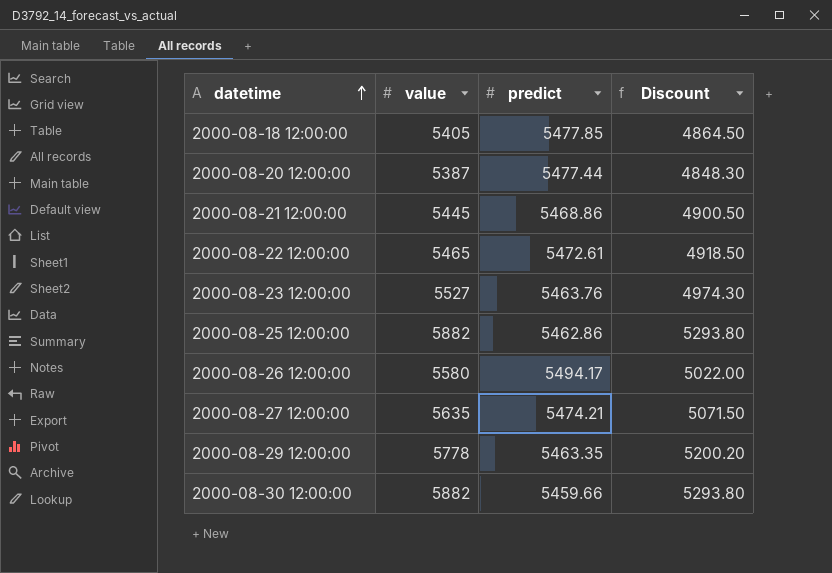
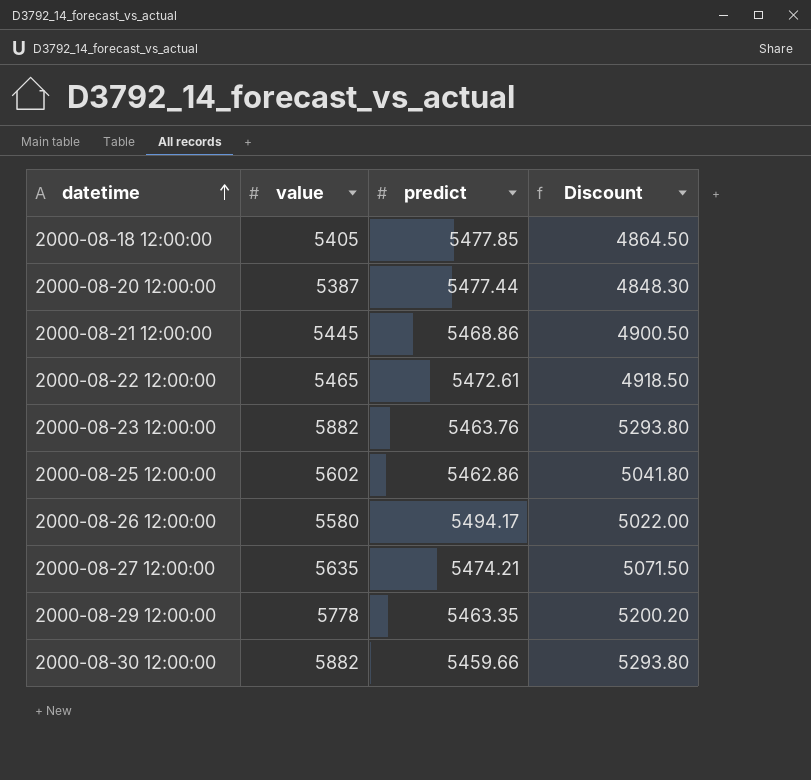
2000-08-23 12:00:00 | value: 5527 -> 5882
2000-08-23 12:00:00 | Discount: 4974.30 -> 5293.80
2000-08-25 12:00:00 | value: 5882 -> 5602
2000-08-25 12:00:00 | Discount: 5293.80 -> 5041.80

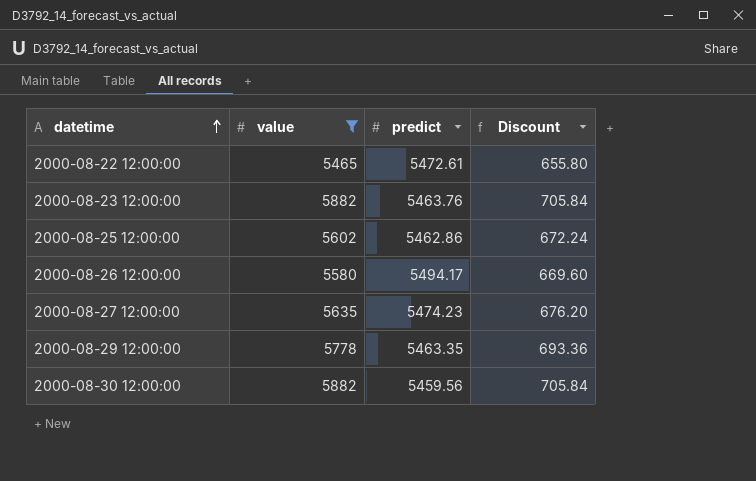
filter: none -> value >= 5465
column Discount | formula: [value] * 0.9 -> [value] * 0.12
2000-08-27 12:00:00 | predict: 5474.21 -> 5474.23
2000-08-30 12:00:00 | predict: 5459.66 -> 5459.56

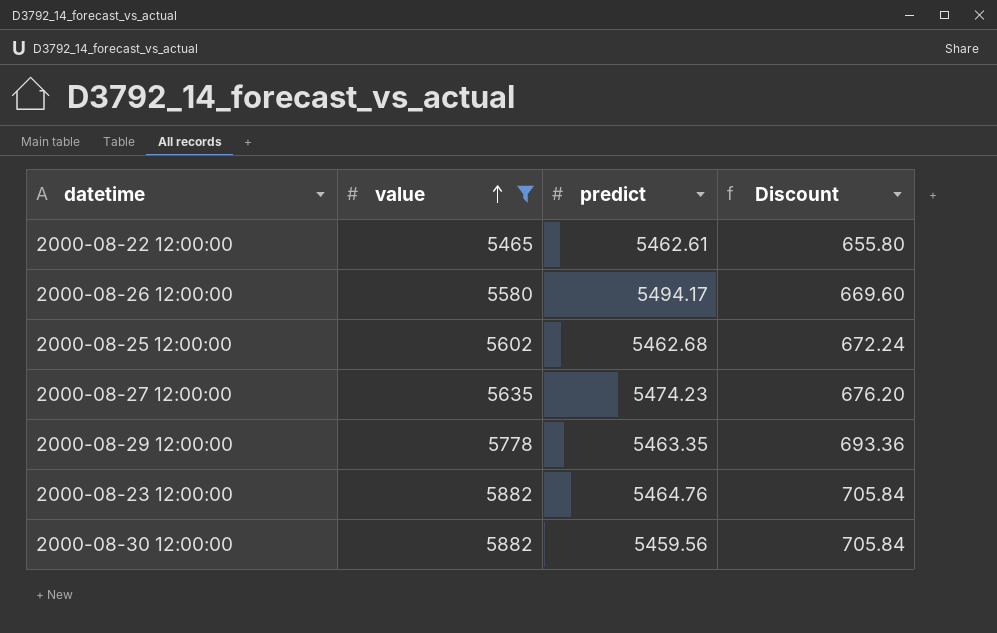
row order: datetime ascending -> value ascending
2000-08-22 12:00:00 | predict: 5472.61 -> 5462.61
2000-08-25 12:00:00 | predict: 5462.86 -> 5462.68
2000-08-23 12:00:00 | predict: 5463.76 -> 5464.76

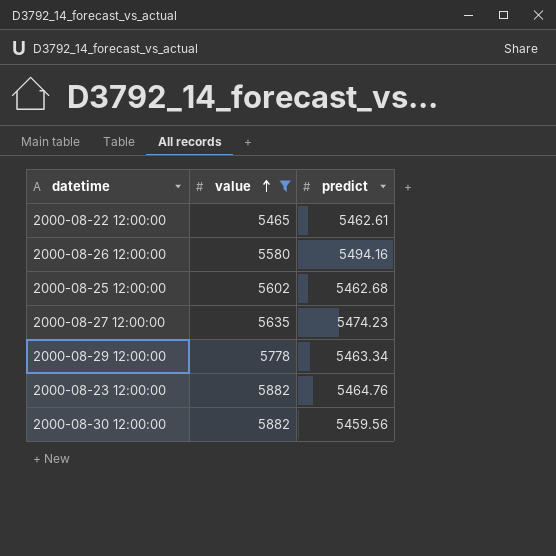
column Discount | formula: [value] * 0.12 -> none
2000-08-26 12:00:00 | predict: 5494.17 -> 5494.16
2000-08-29 12:00:00 | predict: 5463.35 -> 5463.34

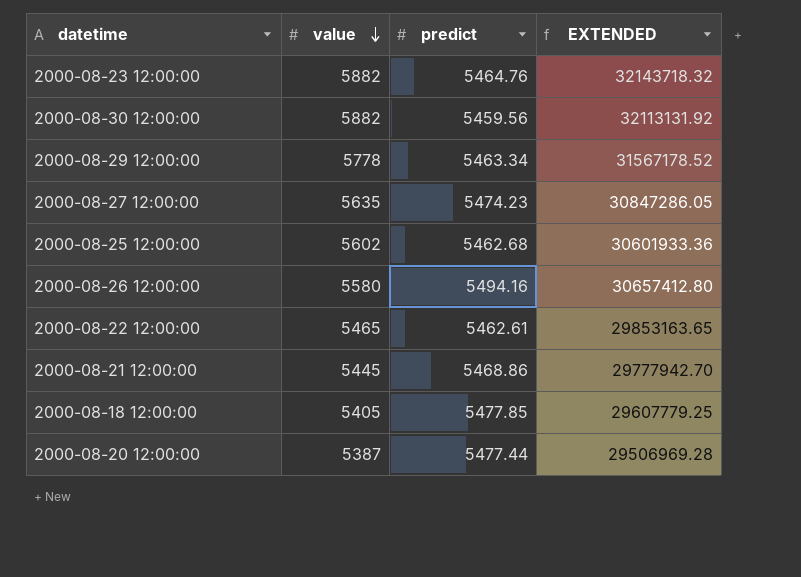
filter: value >= 5465 -> none
row order: value ascending -> value descending
column EXTENDED | formula: none -> [value] * [predict]

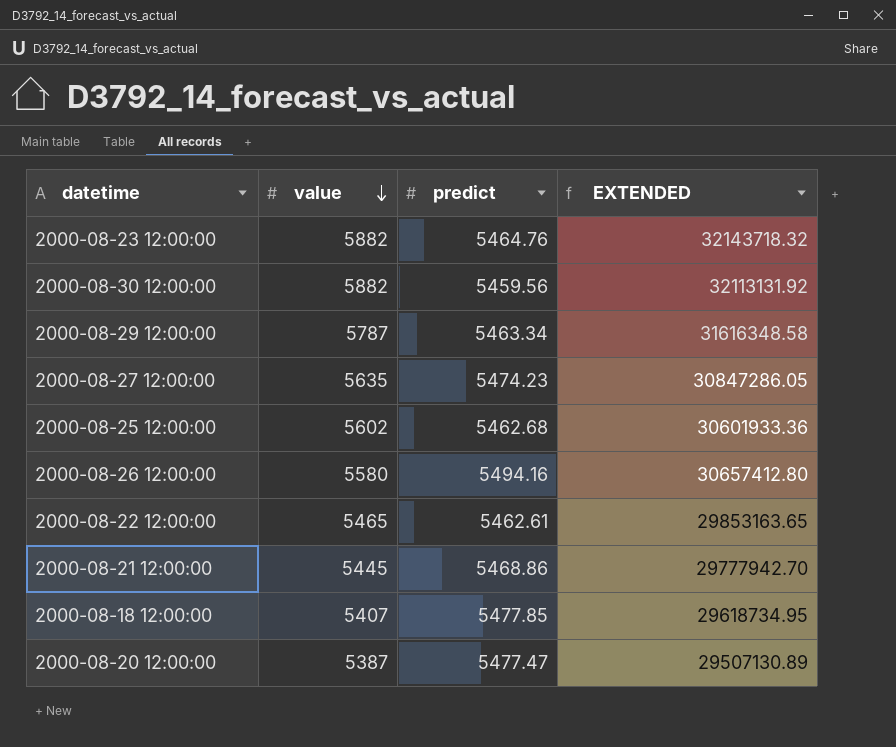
2000-08-29 12:00:00 | value: 5778 -> 5787
2000-08-29 12:00:00 | EXTENDED: 31567178.52 -> 31616348.58
2000-08-18 12:00:00 | value: 5405 -> 5407
2000-08-18 12:00:00 | EXTENDED: 29607779.25 -> 29618734.95
2000-08-20 12:00:00 | predict: 5477.44 -> 5477.47
2000-08-20 12:00:00 | EXTENDED: 29506969.28 -> 29507130.89

